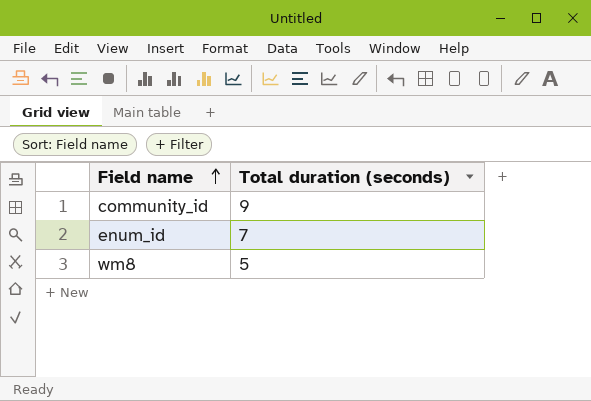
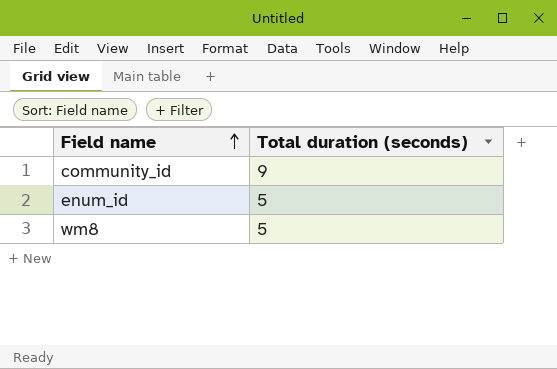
enum_id | Total duration (seconds): 7 -> 5

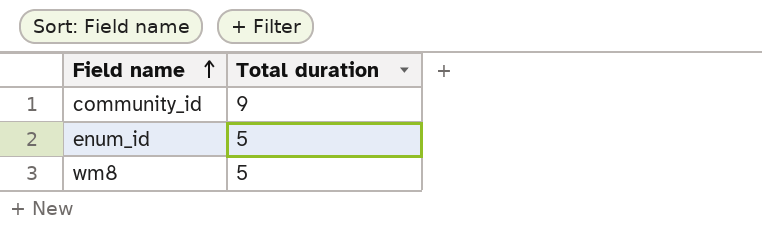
column name: Total duration (seconds) -> Total duration

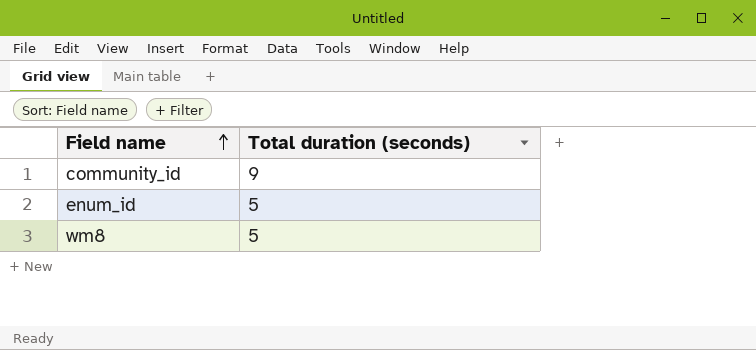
column name: Total duration -> Total duration (seconds)

